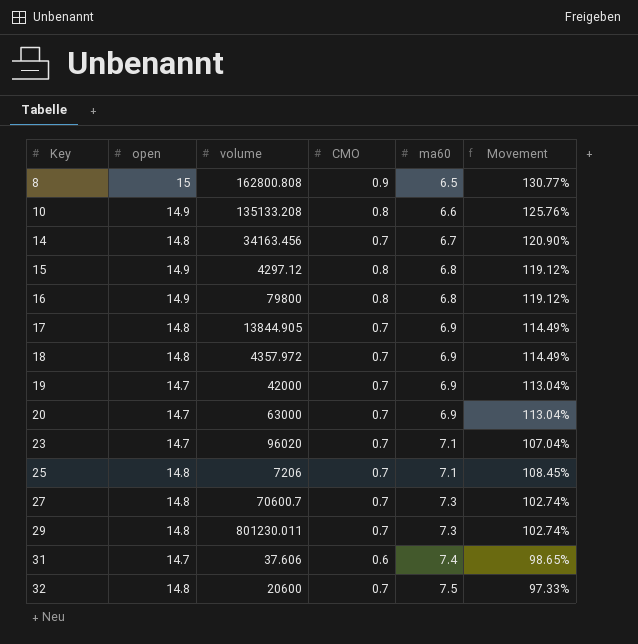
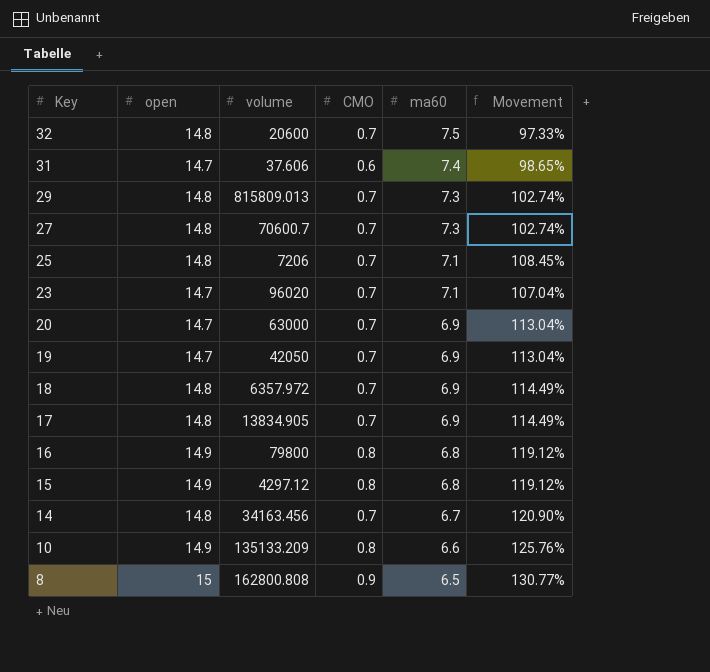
row order: Key ascending -> Key descending
29 | volume: 801230.011 -> 815809.013
19 | volume: 42000 -> 42050
18 | volume: 4357.972 -> 6357.972
17 | volume: 13844.905 -> 13834.905
10 | volume: 135133.208 -> 135133.209

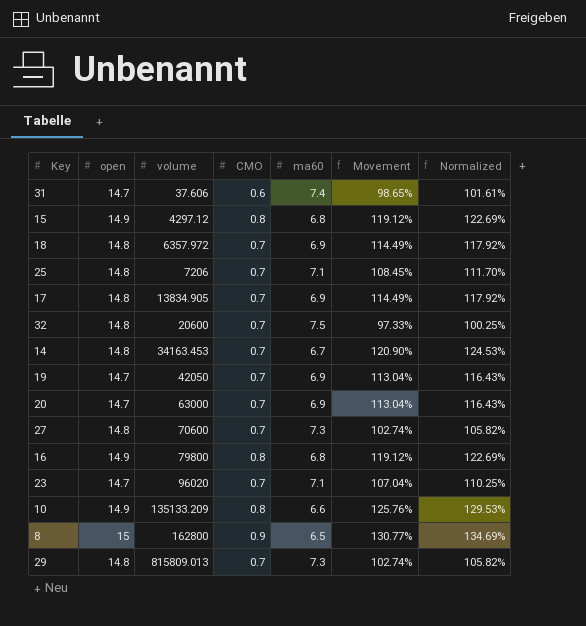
row order: Key descending -> volume ascending
column Normalized | formula: none -> [Movement] * 1.03
14 | volume: 34163.456 -> 34163.453
27 | volume: 70600.7 -> 70600
8 | volume: 162800.808 -> 162800

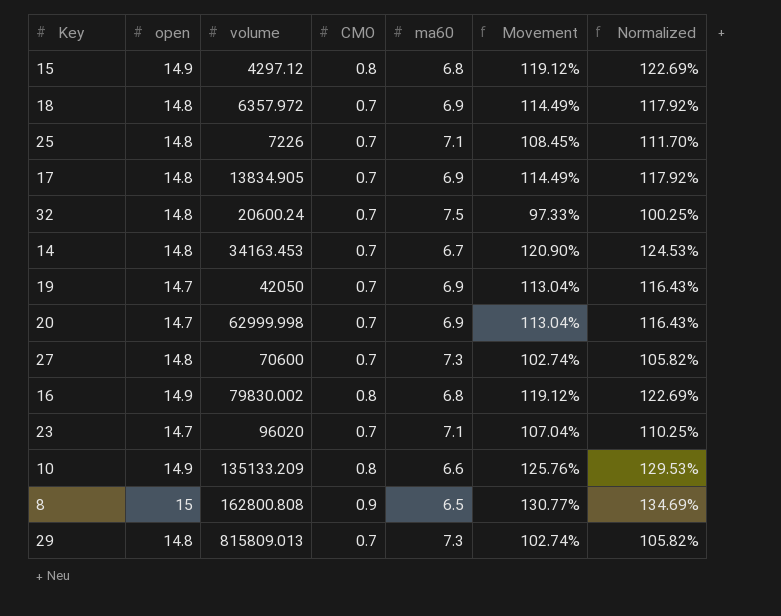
row 31: 14.7 | 37.606 | 0.6 | 7.4 | 98.65% | 101.61% -> none
25 | volume: 7206 -> 7226
32 | volume: 20600 -> 20600.24
20 | volume: 63000 -> 62999.998
16 | volume: 79800 -> 79830.002
8 | volume: 162800 -> 162800.808

